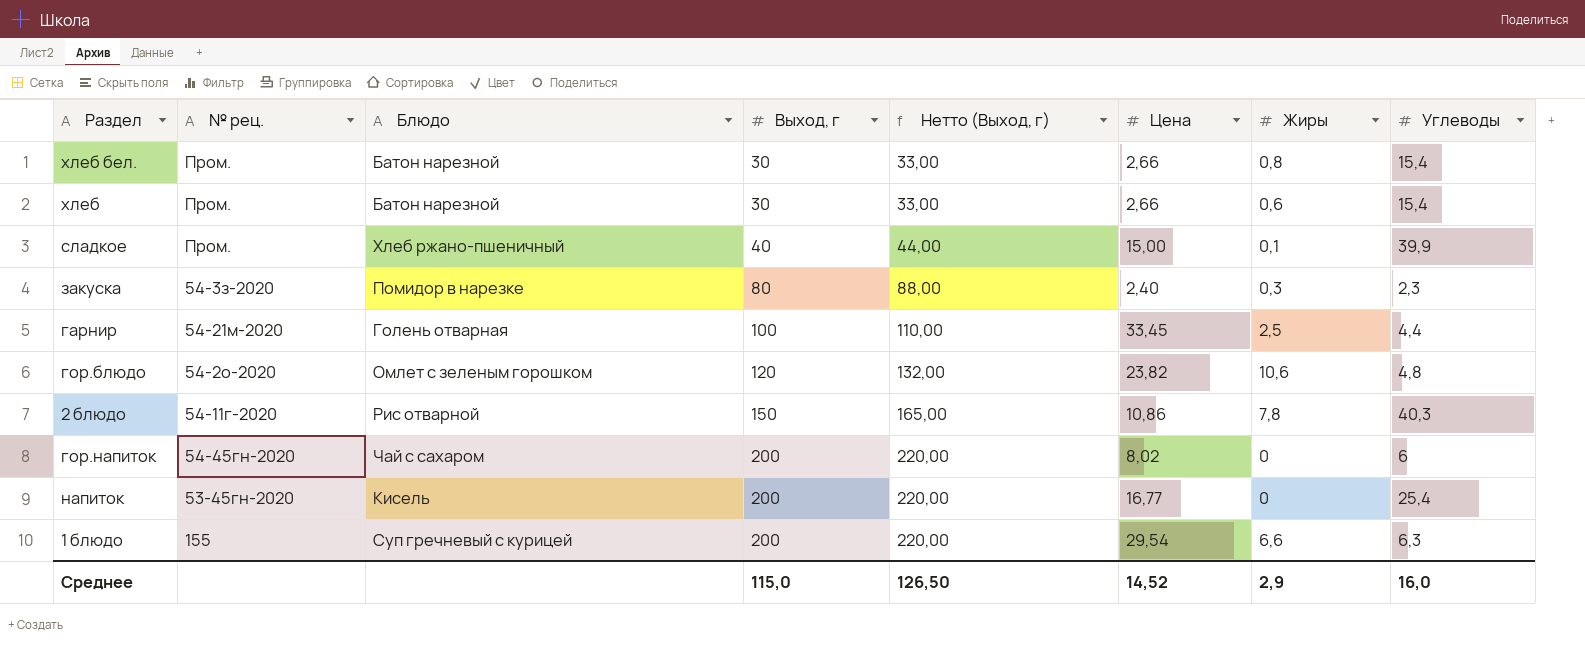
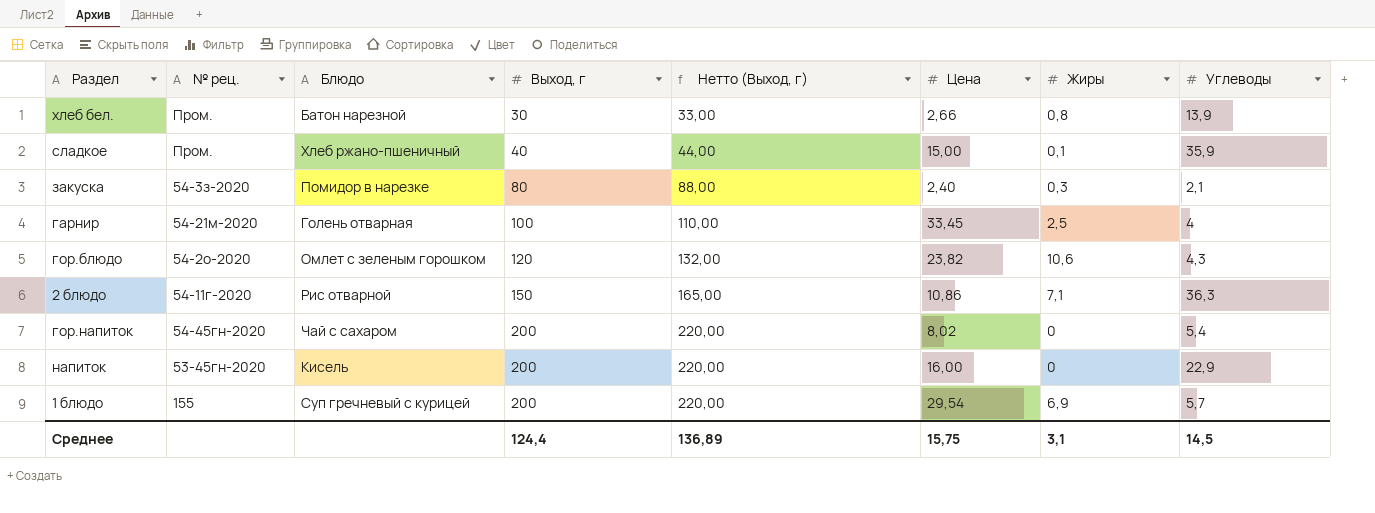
row хлеб: Пром. | Батон нарезной | 30 | 33,00 | 2,66 | 0,6 | 15,4 -> none
хлеб бел. | Углеводы: 15,4 -> 13,9
сладкое | Углеводы: 39,9 -> 35,9
закуска | Углеводы: 2,3 -> 2,1
гарнир | Углеводы: 4,4 -> 4
гор.блюдо | Углеводы: 4,8 -> 4,3
2 блюдо | Жиры: 7,8 -> 7,1
2 блюдо | Углеводы: 40,3 -> 36,3
гор.напиток | Углеводы: 6 -> 5,4
напиток | Цена: 16,77 -> 16,00
напиток | Углеводы: 25,4 -> 22,9
1 блюдо | Жиры: 6,6 -> 6,9
1 блюдо | Углеводы: 6,3 -> 5,7
Среднее | Выход, г: 115,0 -> 124,4
Среднее | Нетто (Выход, г): 126,50 -> 136,89
Среднее | Цена: 14,52 -> 15,75
Среднее | Жиры: 2,9 -> 3,1
Среднее | Углеводы: 16,0 -> 14,5

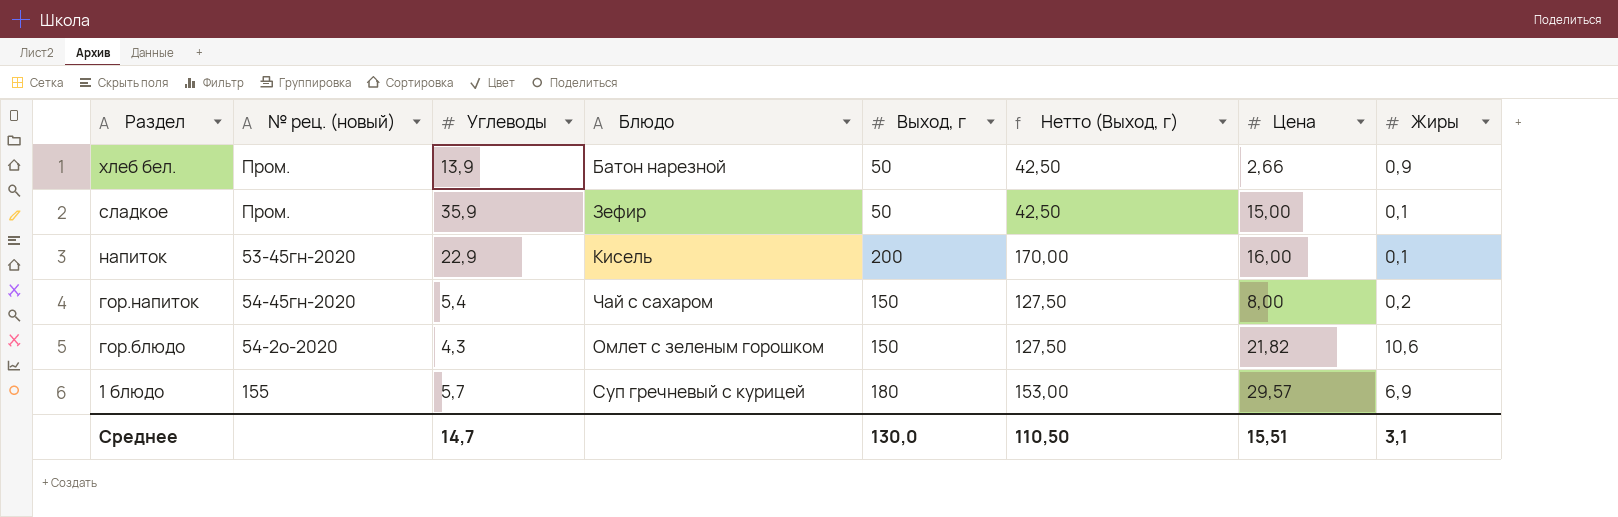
row order: Выход, г ascending -> Раздел descending
column name: № рец. -> № рец. (новый)
column Углеводы | position: 8 -> 3
column Нетто (Выход, г) | formula: [Выход, г] * 1,1 -> [Выход, г] * 0,85
row закуска: 54-3з-2020 | Помидор в нарезке | 80 | 88,00 | 2,40 | 0,3 | 2,1 -> none
row гарнир: 54-21м-2020 | Голень отварная | 100 | 110,00 | 33,45 | 2,5 | 4 -> none
row 2 блюдо: 54-11г-2020 | Рис отварной | 150 | 165,00 | 10,86 | 7,1 | 36,3 -> none
хлеб бел. | Выход, г: 30 -> 50
хлеб бел. | Жиры: 0,8 -> 0,9
сладкое | Блюдо: Хлеб ржано-пшеничный -> Зефир
сладкое | Выход, г: 40 -> 50
напиток | Жиры: 0 -> 0,1
гор.напиток | Выход, г: 200 -> 150
гор.напиток | Цена: 8,02 -> 8,00
гор.напиток | Жиры: 0 -> 0,2
гор.блюдо | Выход, г: 120 -> 150
гор.блюдо | Цена: 23,82 -> 21,82
1 блюдо | Выход, г: 200 -> 180
1 блюдо | Цена: 29,54 -> 29,57
Среднее | Углеводы: 14,5 -> 14,7
Среднее | Выход, г: 124,4 -> 130,0
Среднее | Нетто (Выход, г): 136,89 -> 110,50
Среднее | Цена: 15,75 -> 15,51

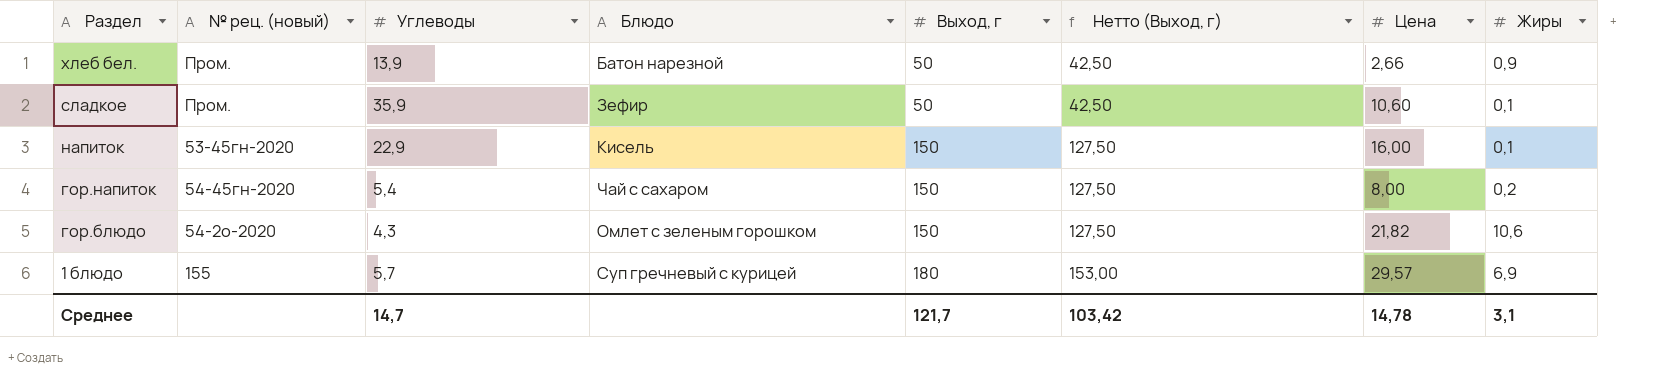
сладкое | Цена: 15,00 -> 10,60
напиток | Выход, г: 200 -> 150
напиток | Нетто (Выход, г): 170,00 -> 127,50
Среднее | Выход, г: 130,0 -> 121,7
Среднее | Нетто (Выход, г): 110,50 -> 103,42
Среднее | Цена: 15,51 -> 14,78

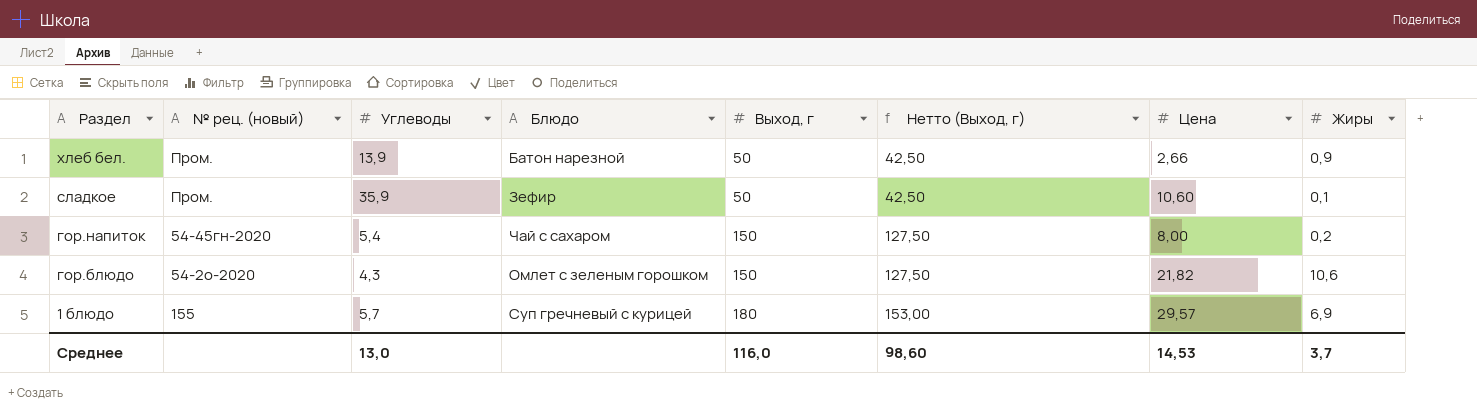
row напиток: 53-45гн-2020 | 22,9 | Кисель | 150 | 127,50 | 16,00 | 0,1 -> none
Среднее | Углеводы: 14,7 -> 13,0
Среднее | Выход, г: 121,7 -> 116,0
Среднее | Нетто (Выход, г): 103,42 -> 98,60
Среднее | Цена: 14,78 -> 14,53
Среднее | Жиры: 3,1 -> 3,7

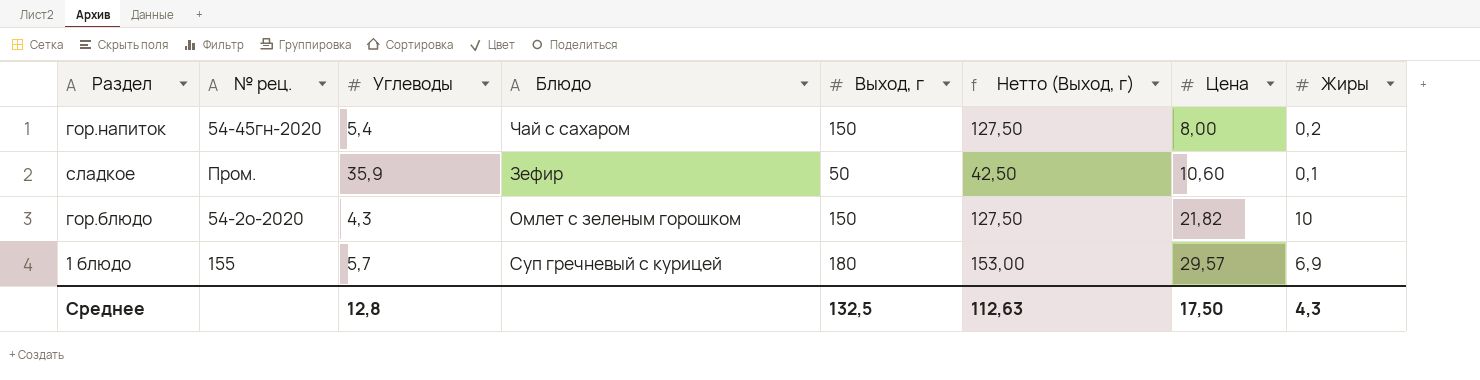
row order: Раздел descending -> Цена ascending
column name: № рец. (новый) -> № рец.
row хлеб бел.: Пром. | 13,9 | Батон нарезной | 50 | 42,50 | 2,66 | 0,9 -> none
гор.блюдо | Жиры: 10,6 -> 10
Среднее | Углеводы: 13,0 -> 12,8
Среднее | Выход, г: 116,0 -> 132,5
Среднее | Нетто (Выход, г): 98,60 -> 112,63
Среднее | Цена: 14,53 -> 17,50
Среднее | Жиры: 3,7 -> 4,3

